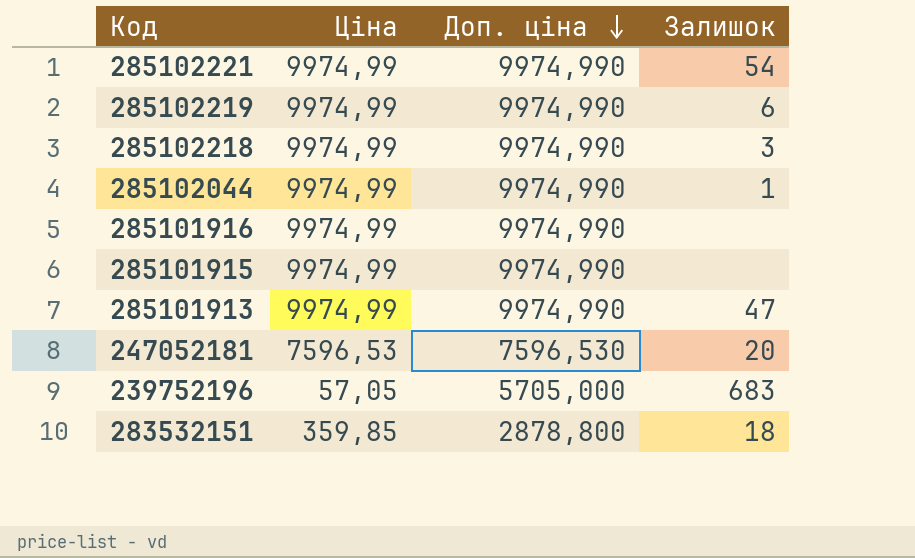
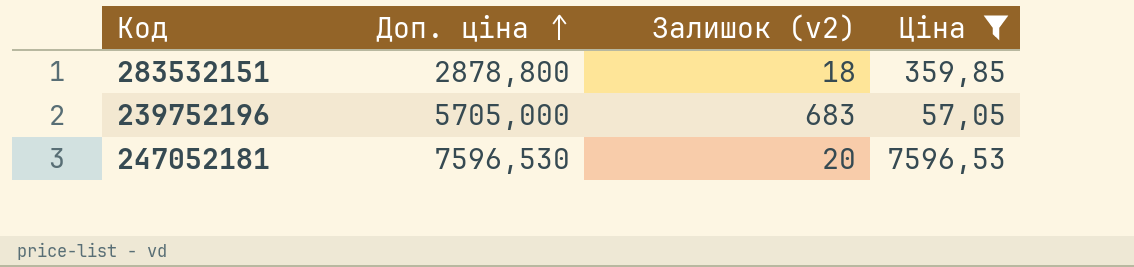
filter: none -> Ціна != 9974,99
row order: Доп. ціна descending -> Доп. ціна ascending
column name: Залишок -> Залишок (v2)
column Ціна | position: 2 -> 4

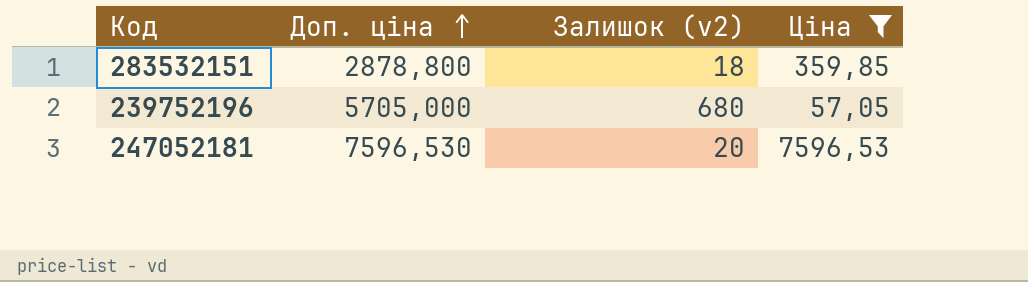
239752196 | Залишок (v2): 683 -> 680

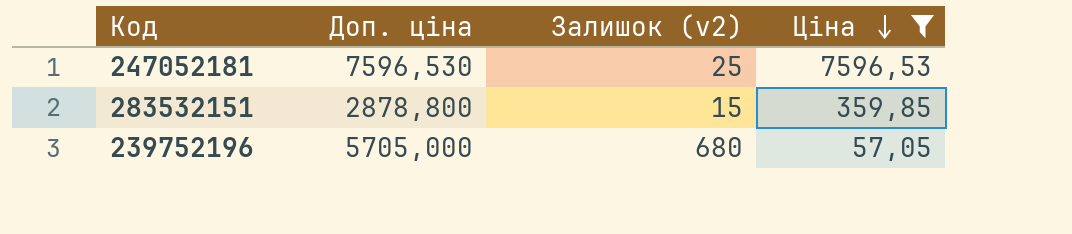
row order: Доп. ціна ascending -> Ціна descending
247052181 | Залишок (v2): 20 -> 25
283532151 | Залишок (v2): 18 -> 15

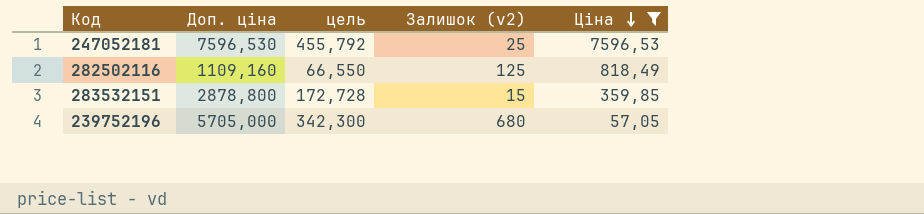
column цель | formula: none -> [Доп. ціна] * 0,06
row 282502116: none -> 1109,160 | 66,550 | 125 | 818,49

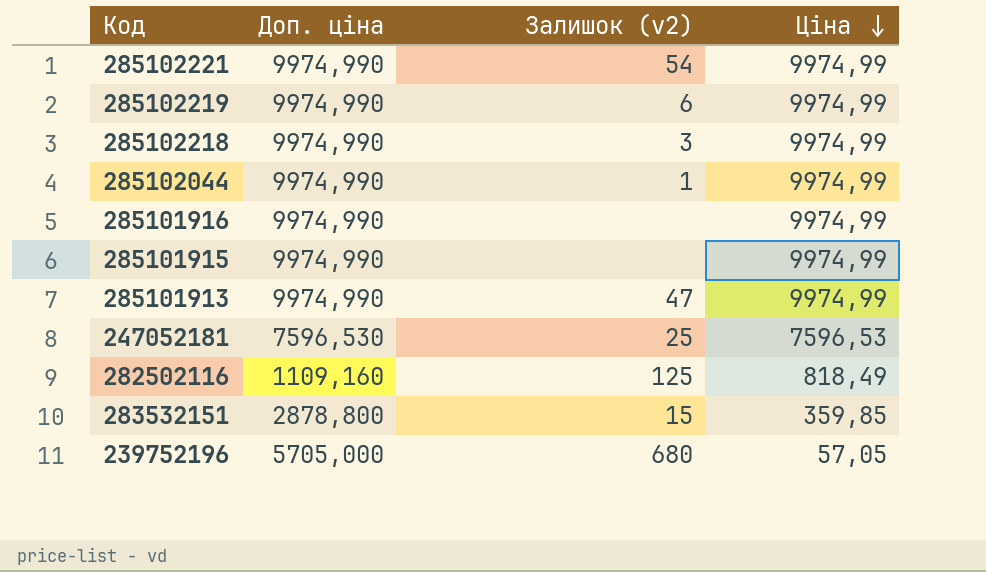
filter: Ціна != 9974,99 -> none
column цель | formula: [Доп. ціна] * 0,06 -> none

